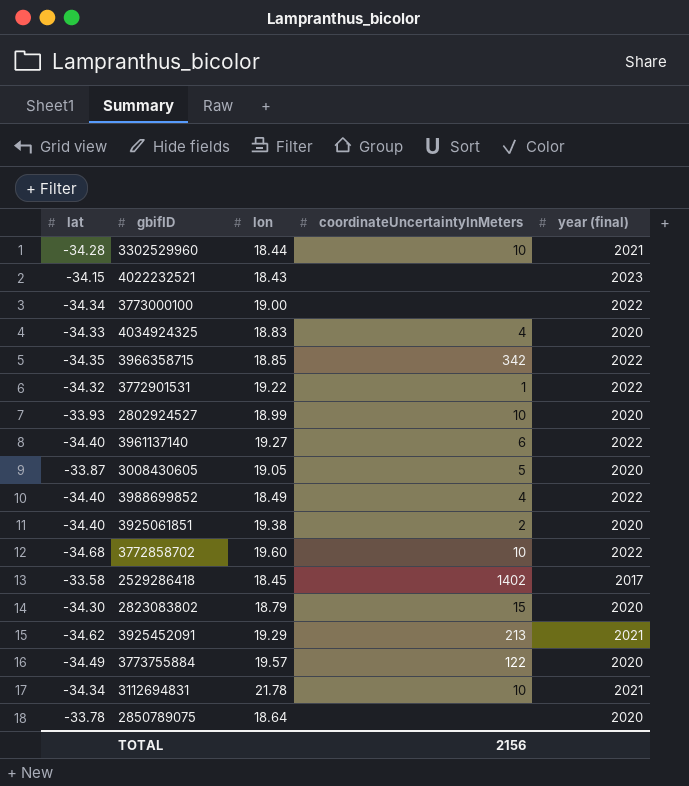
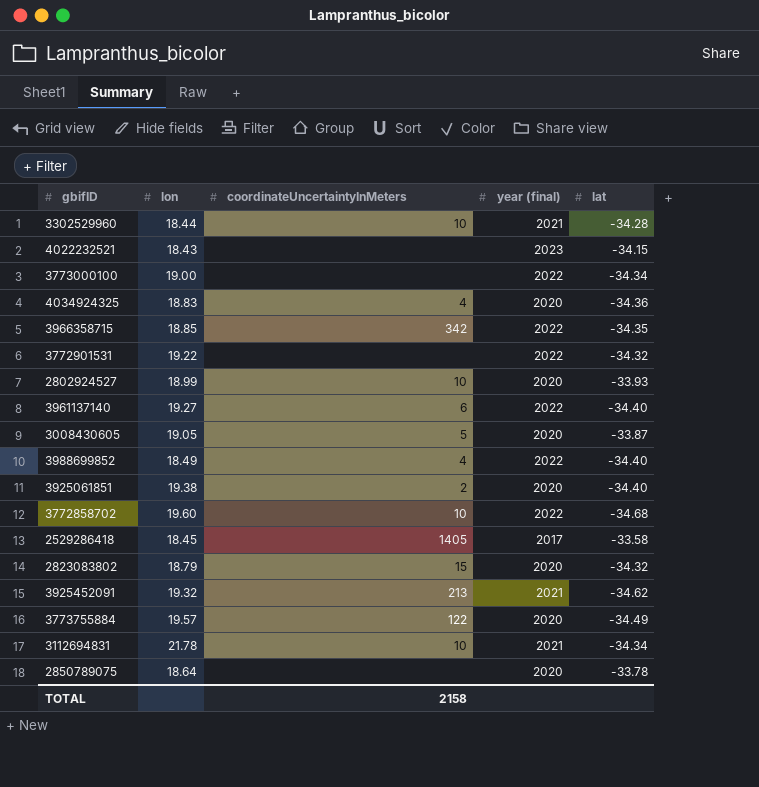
column lat | position: 1 -> 5
4034924325 | lat: -34.33 -> -34.36
3772901531 | coordinateUncertaintyInMeters: 1 -> none
2529286418 | coordinateUncertaintyInMeters: 1402 -> 1405
2823083802 | lat: -34.30 -> -34.32
3925452091 | lon: 19.29 -> 19.32
TOTAL | coordinateUncertaintyInMeters: 2156 -> 2158

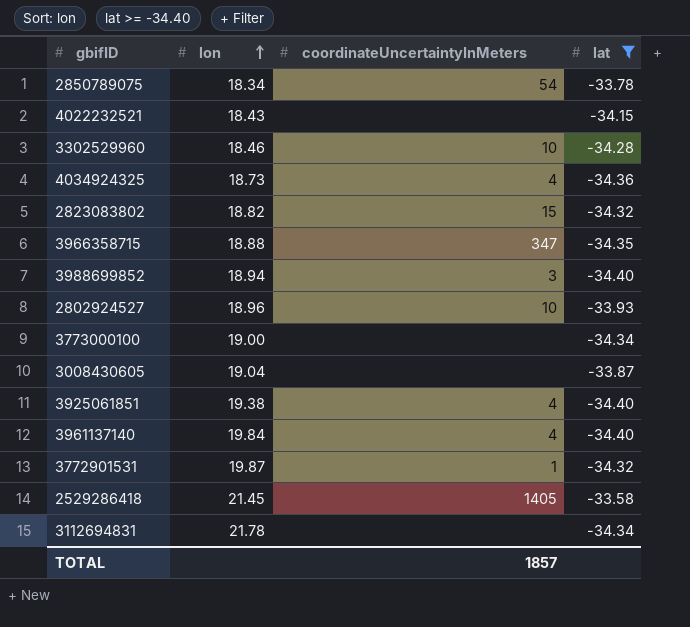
filter: none -> lat >= -34.40
row order: none -> lon ascending
column year (final) | position: 4 -> none
2850789075 | lon: 18.64 -> 18.34
2850789075 | coordinateUncertaintyInMeters: none -> 54
3302529960 | lon: 18.44 -> 18.46
4034924325 | lon: 18.83 -> 18.73
2823083802 | lon: 18.79 -> 18.82
3966358715 | lon: 18.85 -> 18.88
3966358715 | coordinateUncertaintyInMeters: 342 -> 347
3988699852 | lon: 18.49 -> 18.94
3988699852 | coordinateUncertaintyInMeters: 4 -> 3
2802924527 | lon: 18.99 -> 18.96
3008430605 | lon: 19.05 -> 19.04
3008430605 | coordinateUncertaintyInMeters: 5 -> none
3925061851 | coordinateUncertaintyInMeters: 2 -> 4
3961137140 | lon: 19.27 -> 19.84
3961137140 | coordinateUncertaintyInMeters: 6 -> 4
3772901531 | lon: 19.22 -> 19.87
3772901531 | coordinateUncertaintyInMeters: none -> 1
2529286418 | lon: 18.45 -> 21.45
3112694831 | coordinateUncertaintyInMeters: 10 -> none
TOTAL | coordinateUncertaintyInMeters: 2158 -> 1857

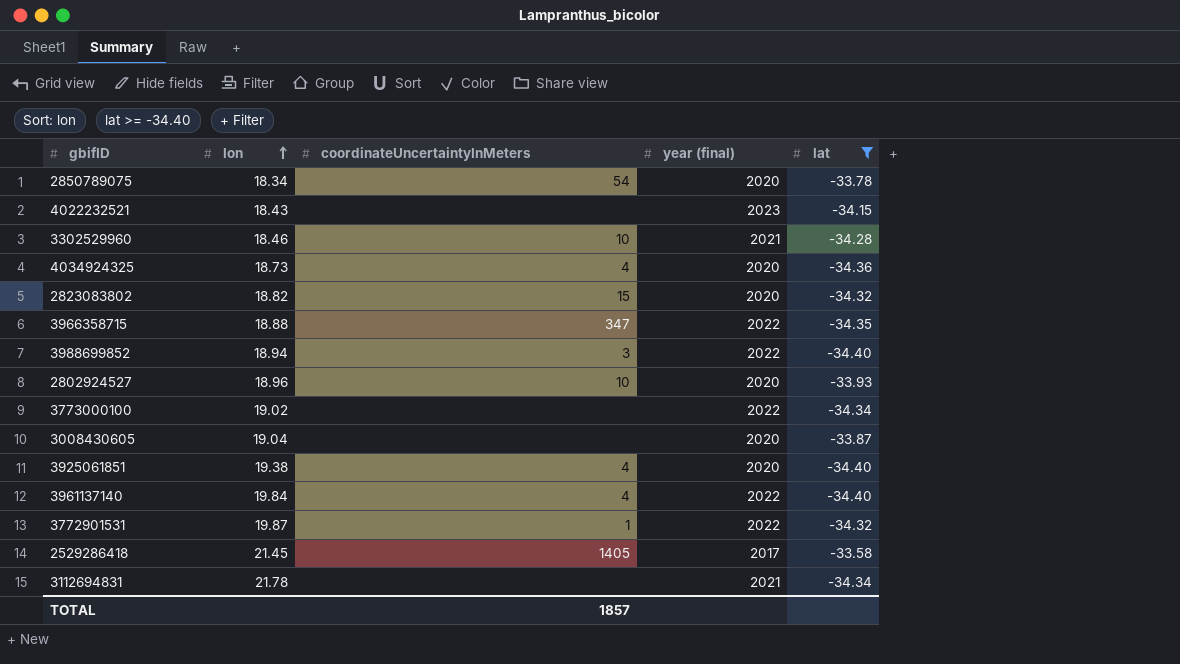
column year (final) | position: none -> 4
3773000100 | lon: 19.00 -> 19.02

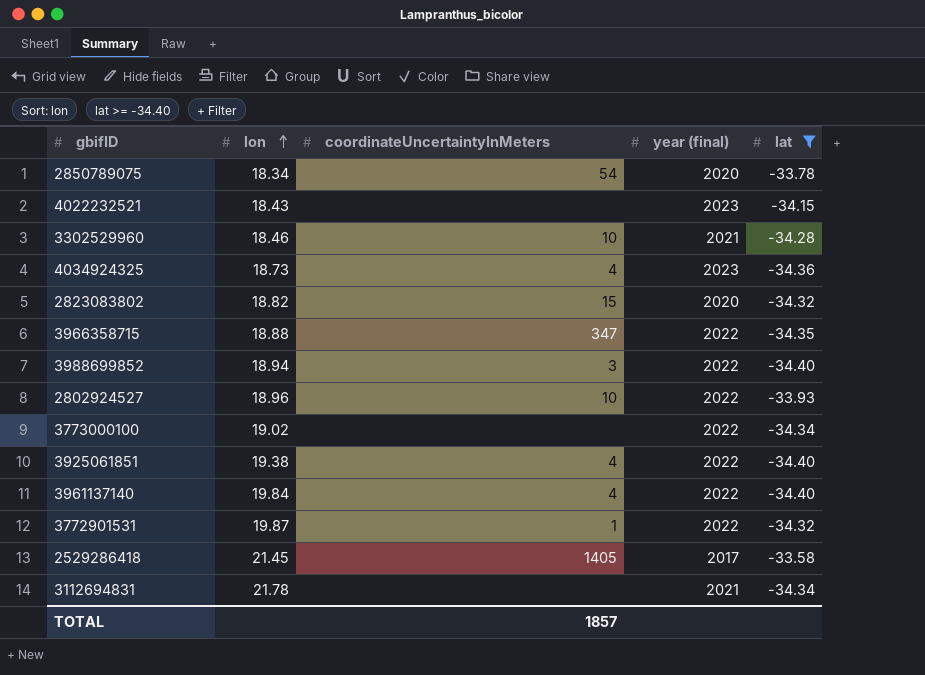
row 3008430605: 19.04 | none | 2020 | -33.87 -> none
4034924325 | year (final): 2020 -> 2023
2802924527 | year (final): 2020 -> 2022
3925061851 | year (final): 2020 -> 2022

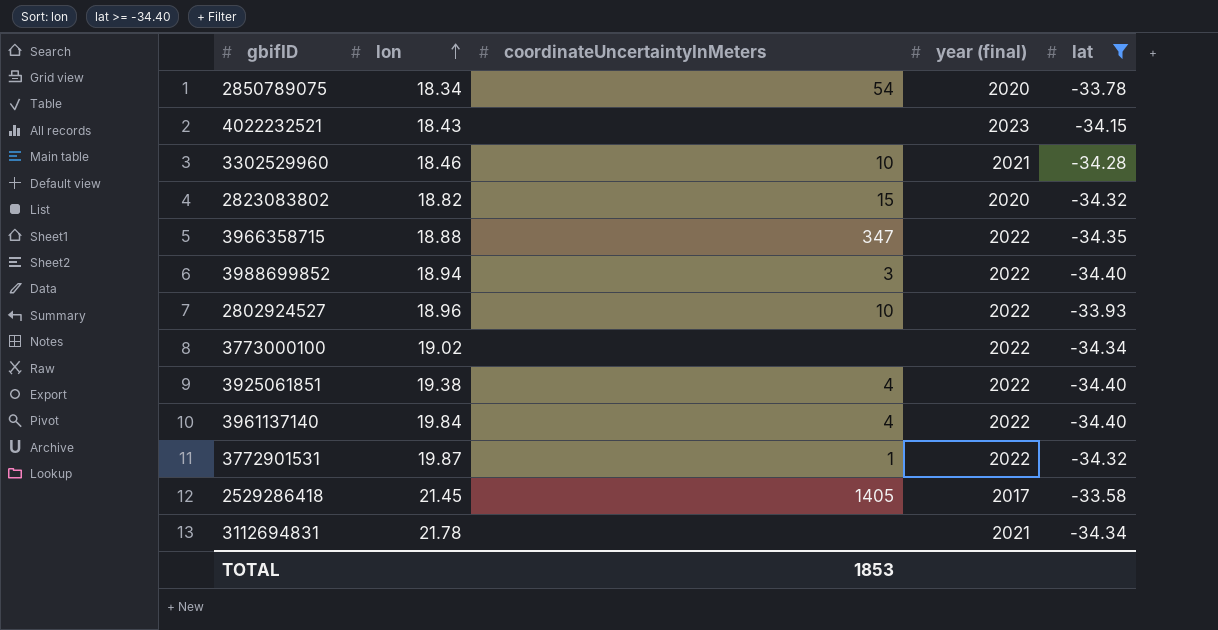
row 4034924325: 18.73 | 4 | 2023 | -34.36 -> none
TOTAL | coordinateUncertaintyInMeters: 1857 -> 1853

